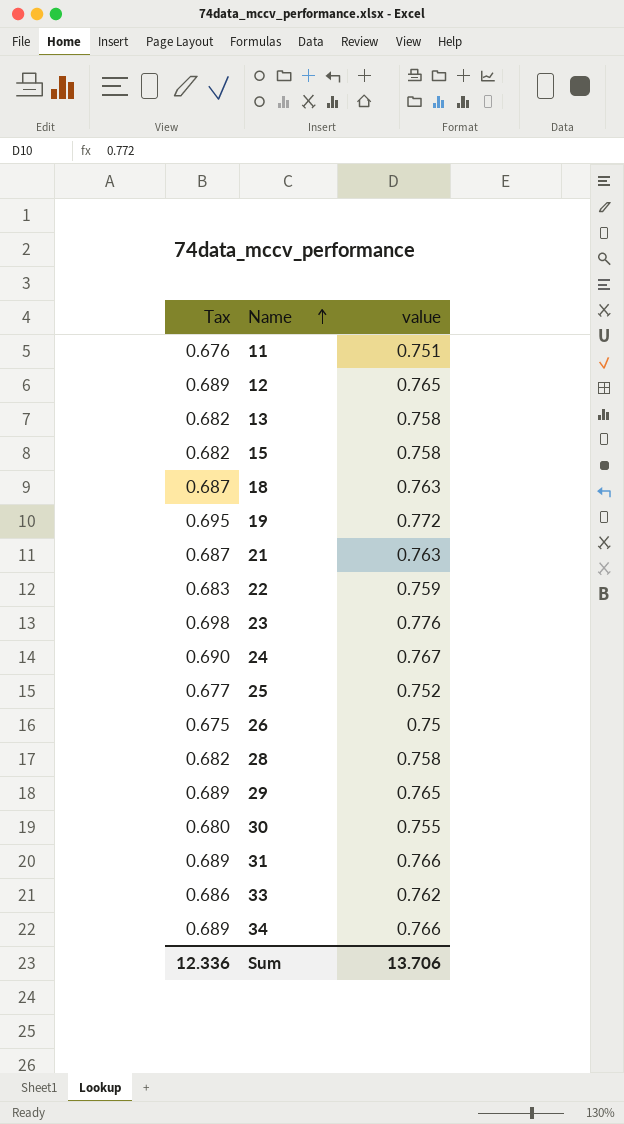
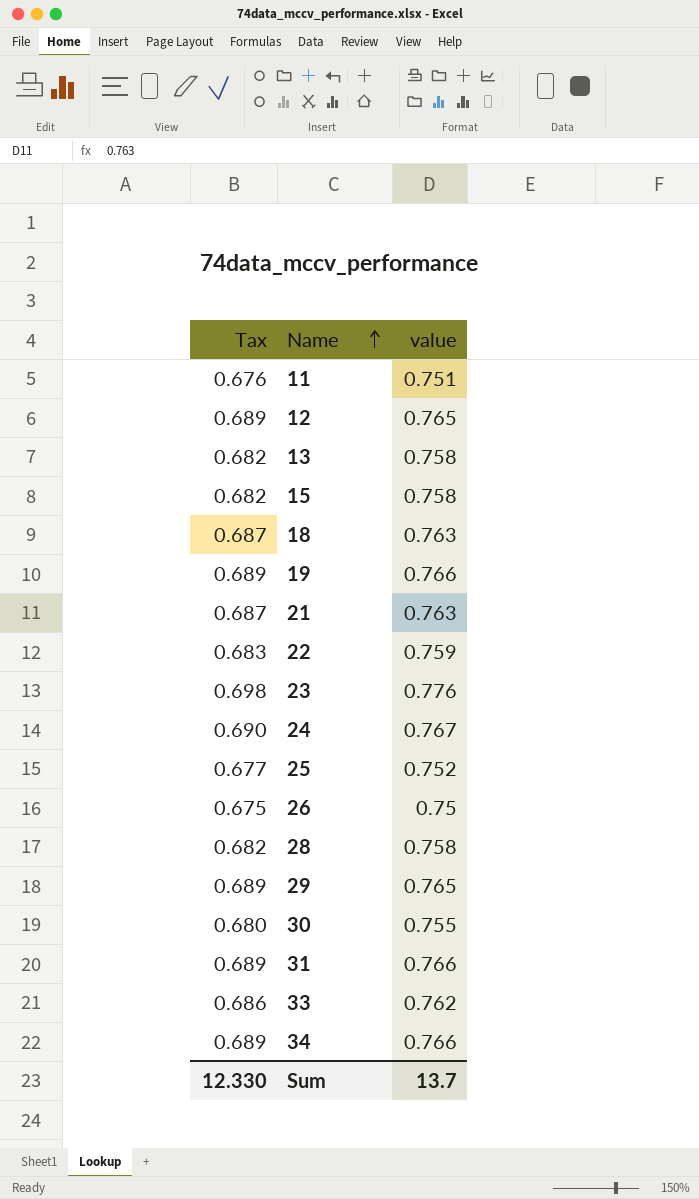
19 | Tax: 0.695 -> 0.689
19 | value: 0.772 -> 0.766
Sum | Tax: 12.336 -> 12.330
Sum | value: 13.706 -> 13.7

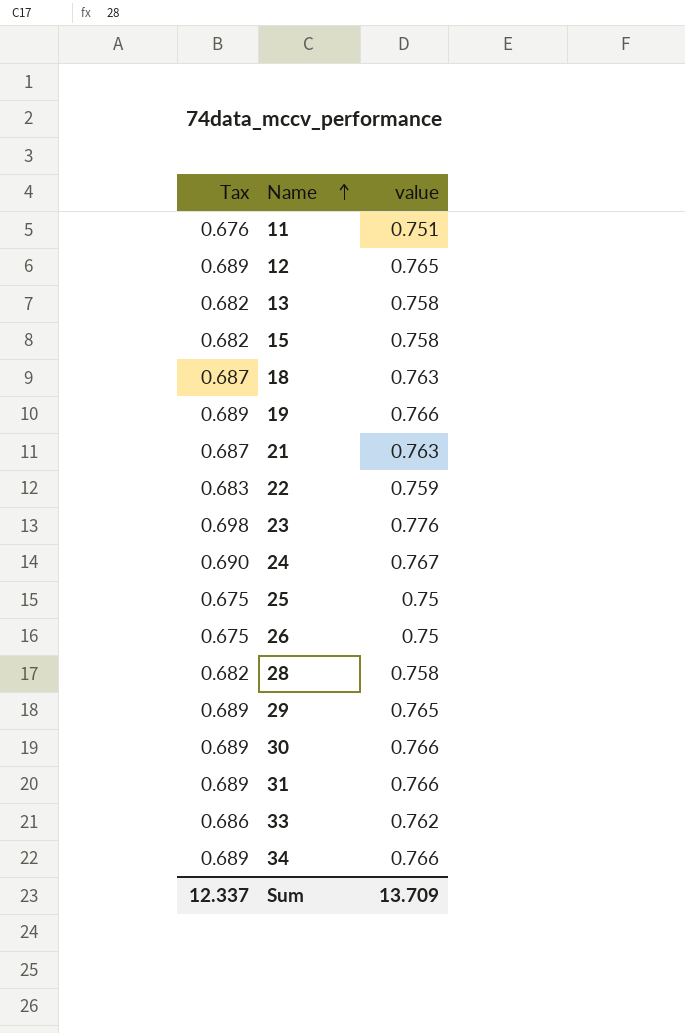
25 | Tax: 0.677 -> 0.675
25 | value: 0.752 -> 0.75
30 | Tax: 0.680 -> 0.689
30 | value: 0.755 -> 0.766
Sum | Tax: 12.330 -> 12.337
Sum | value: 13.7 -> 13.709

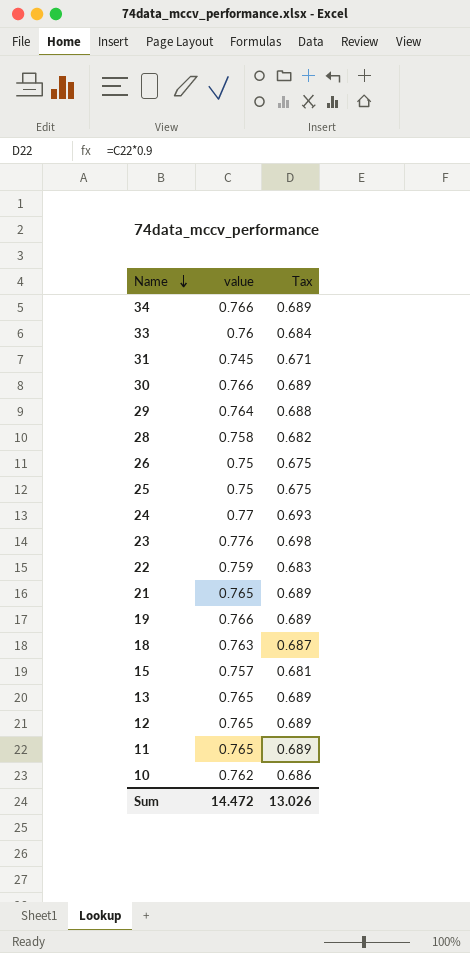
row order: Name ascending -> Name descending
column Tax | position: 1 -> 3
33 | value: 0.762 -> 0.76
33 | Tax: 0.686 -> 0.684
31 | value: 0.766 -> 0.745
31 | Tax: 0.689 -> 0.671
29 | value: 0.765 -> 0.764
29 | Tax: 0.689 -> 0.688
24 | value: 0.767 -> 0.77
24 | Tax: 0.690 -> 0.693
21 | value: 0.763 -> 0.765
21 | Tax: 0.687 -> 0.689
15 | value: 0.758 -> 0.757
15 | Tax: 0.682 -> 0.681
13 | value: 0.758 -> 0.765
13 | Tax: 0.682 -> 0.689
11 | value: 0.751 -> 0.765
11 | Tax: 0.676 -> 0.689
row 10: none -> 0.762 | 0.686
Sum | value: 13.709 -> 14.472
Sum | Tax: 12.337 -> 13.026

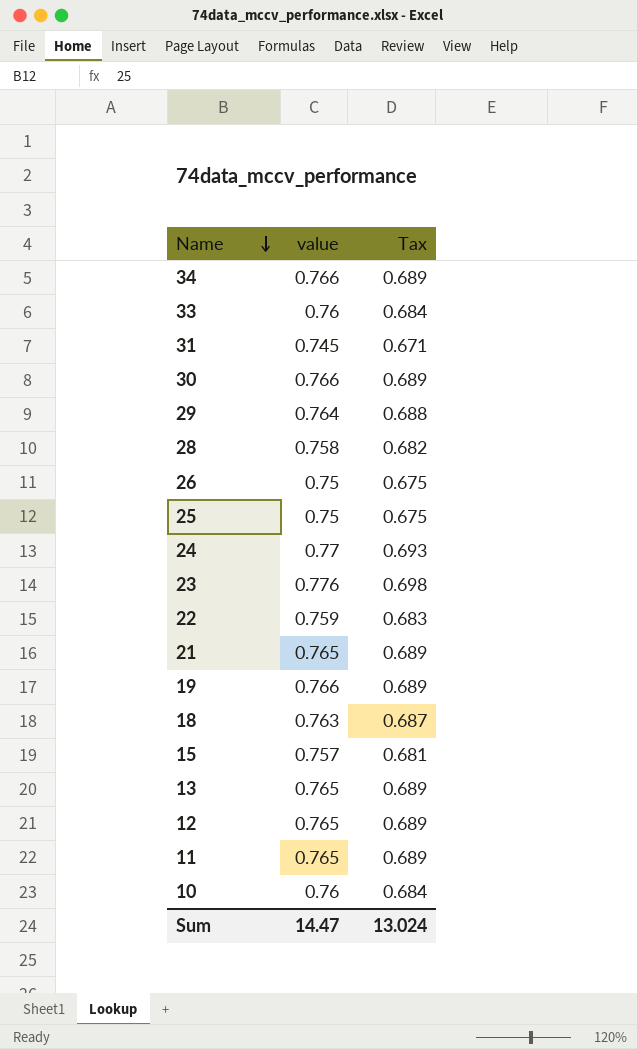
10 | value: 0.762 -> 0.76
10 | Tax: 0.686 -> 0.684
Sum | value: 14.472 -> 14.47
Sum | Tax: 13.026 -> 13.024

